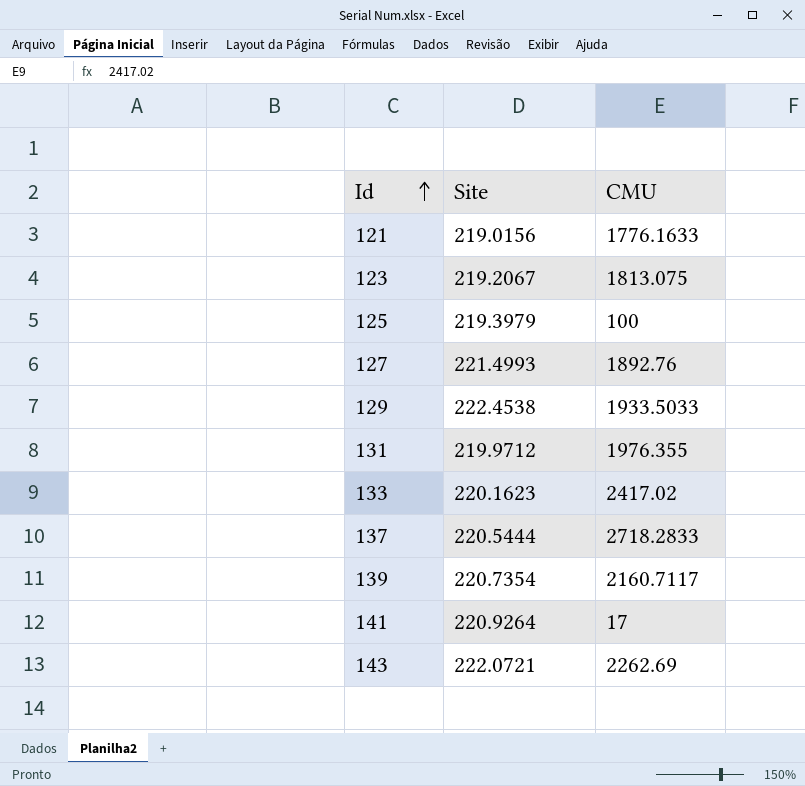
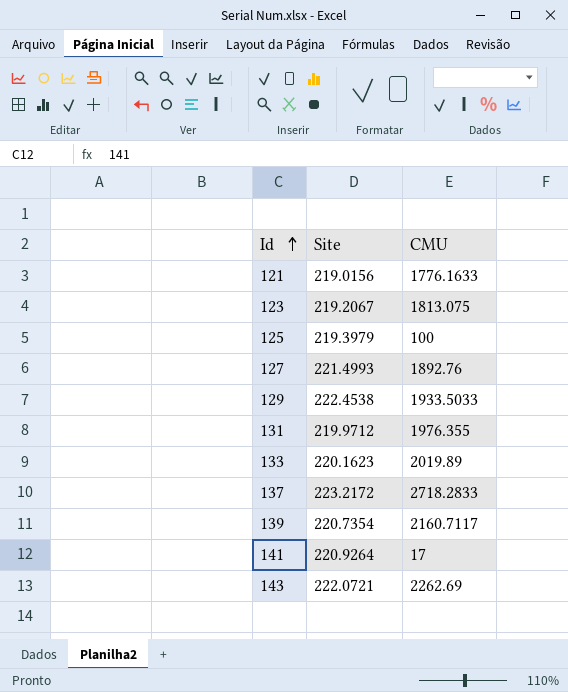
133 | CMU: 2417.02 -> 2019.89
137 | Site: 220.5444 -> 223.2172

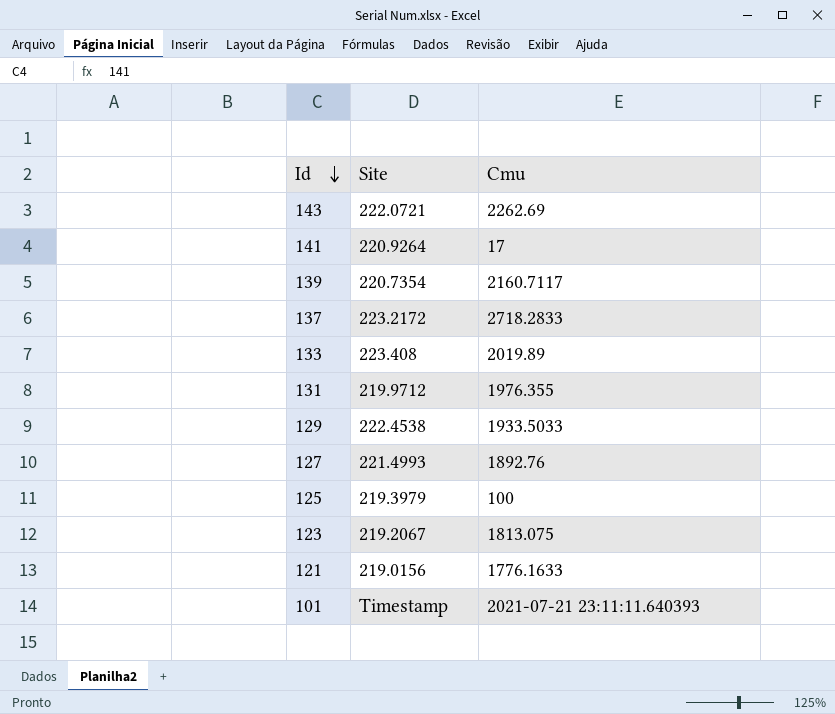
row order: Id ascending -> Id descending
column name: CMU -> Cmu
133 | Site: 220.1623 -> 223.408
row 101: none -> Timestamp | 2021-07-21 23:11:11.640393

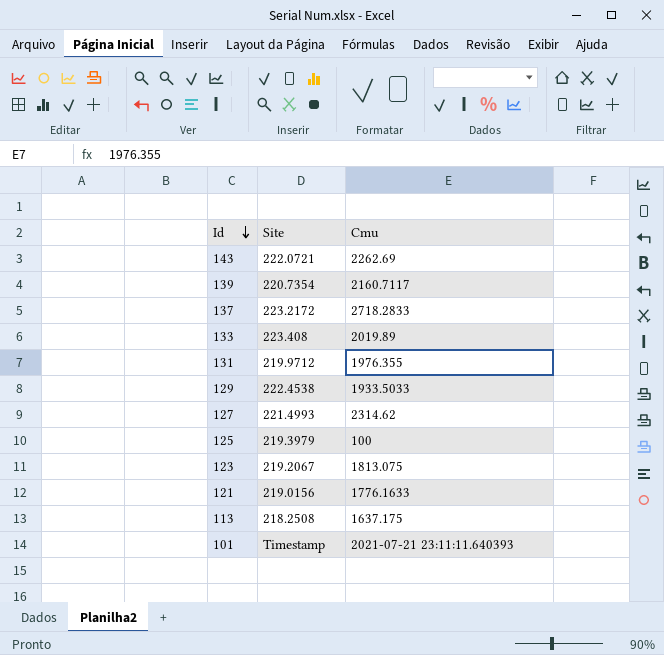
row 141: 220.9264 | 17 -> none
127 | Cmu: 1892.76 -> 2314.62
row 113: none -> 218.2508 | 1637.175

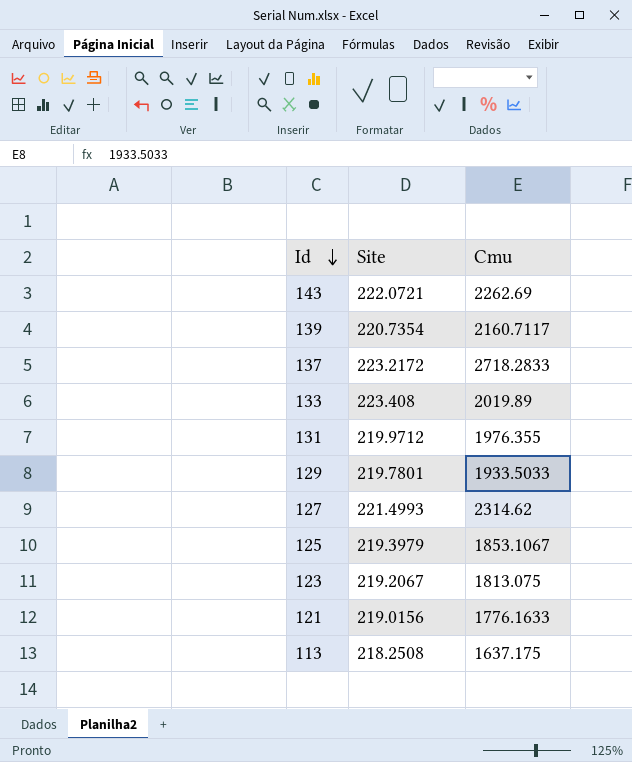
row 101: Timestamp | 2021-07-21 23:11:11.640393 -> none
129 | Site: 222.4538 -> 219.7801
125 | Cmu: 100 -> 1853.1067

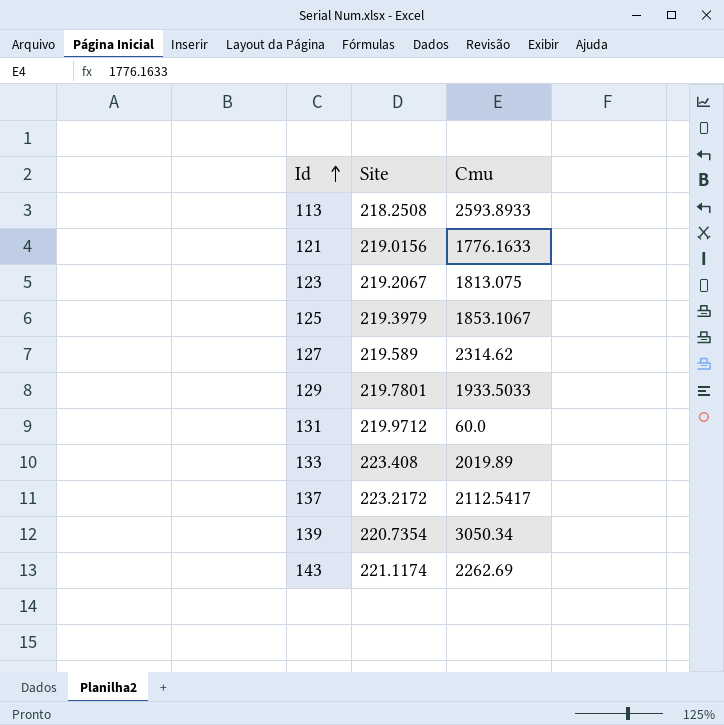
row order: Id descending -> Id ascending
113 | Cmu: 1637.175 -> 2593.8933
127 | Site: 221.4993 -> 219.589
131 | Cmu: 1976.355 -> 60.0
137 | Cmu: 2718.2833 -> 2112.5417
139 | Cmu: 2160.7117 -> 3050.34
143 | Site: 222.0721 -> 221.1174

